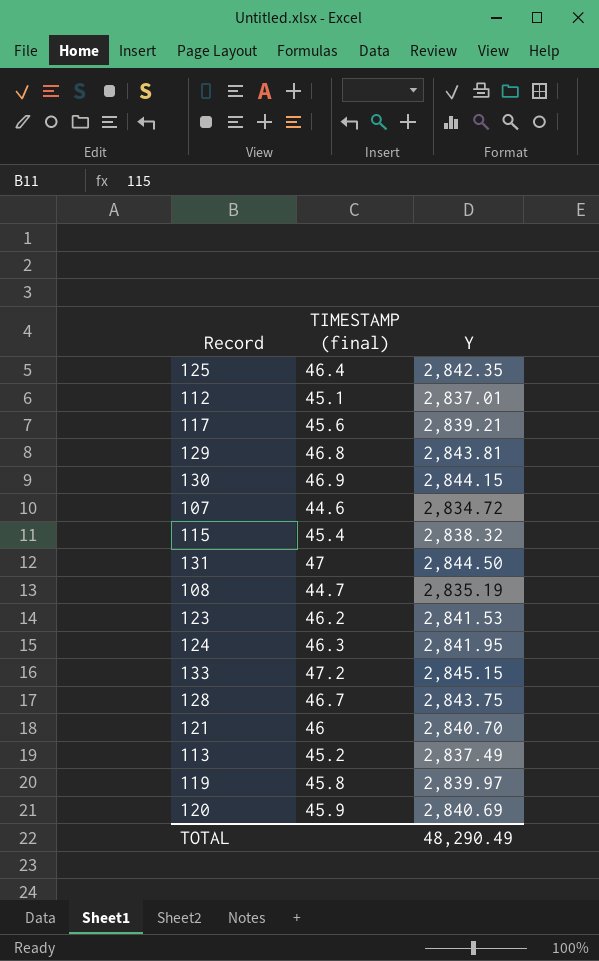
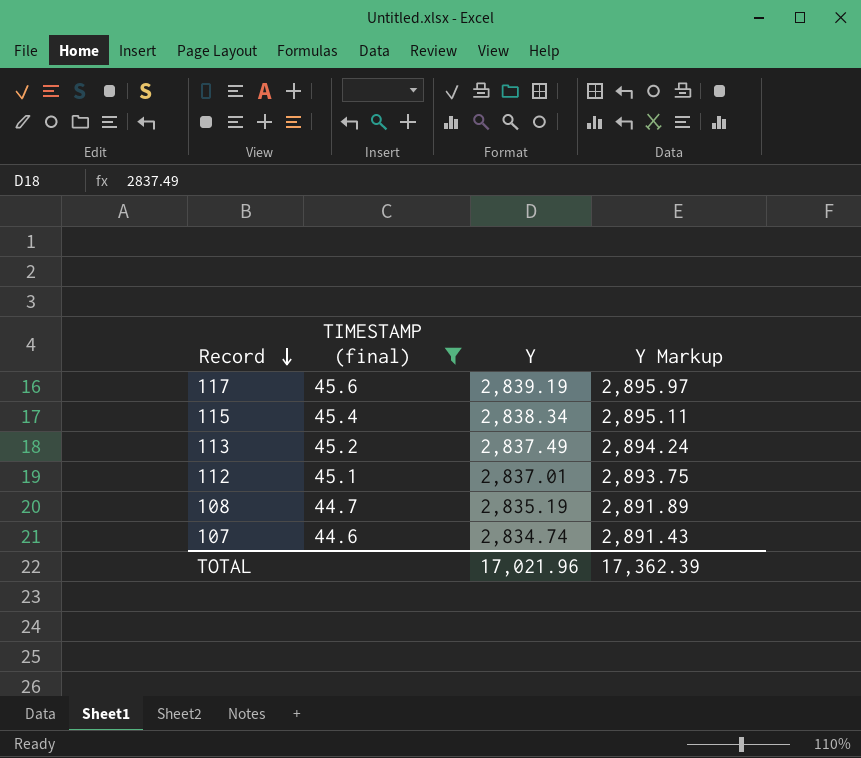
filter: none -> TIMESTAMP (final) <= 45.6
row order: none -> Record descending
column Y Markup | formula: none -> [Y] * 1.02
117 | Y: 2,839.21 -> 2,839.19
115 | Y: 2,838.32 -> 2,838.34
107 | Y: 2,834.72 -> 2,834.74
TOTAL | Y: 48,290.49 -> 17,021.96

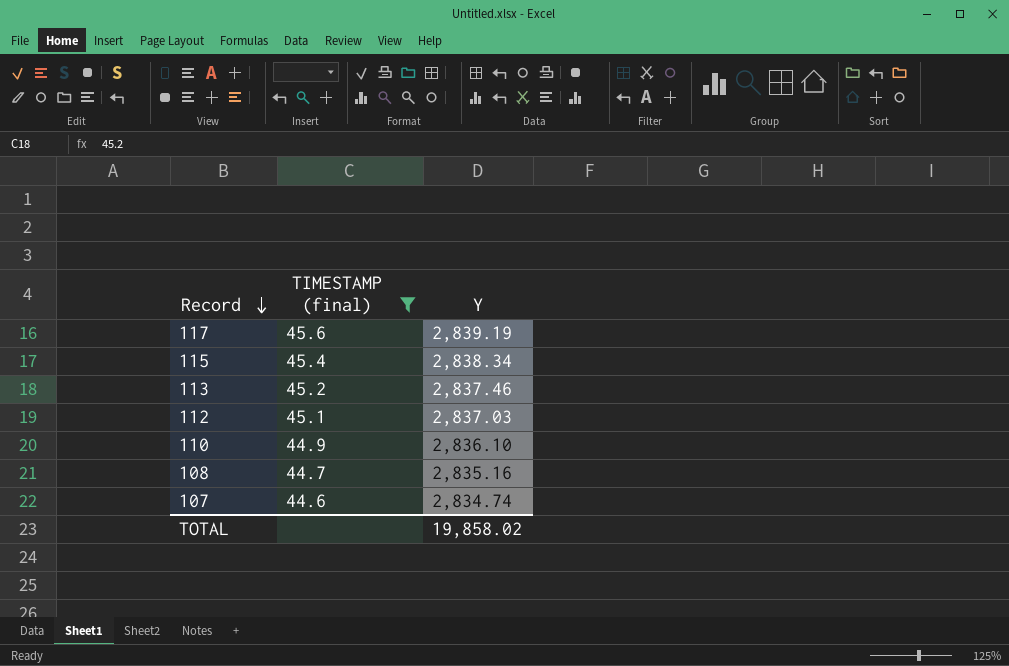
column Y Markup | formula: [Y] * 1.02 -> none
113 | Y: 2,837.49 -> 2,837.46
112 | Y: 2,837.01 -> 2,837.03
row 110: none -> 44.9 | 2,836.10
108 | Y: 2,835.19 -> 2,835.16
TOTAL | Y: 17,021.96 -> 19,858.02

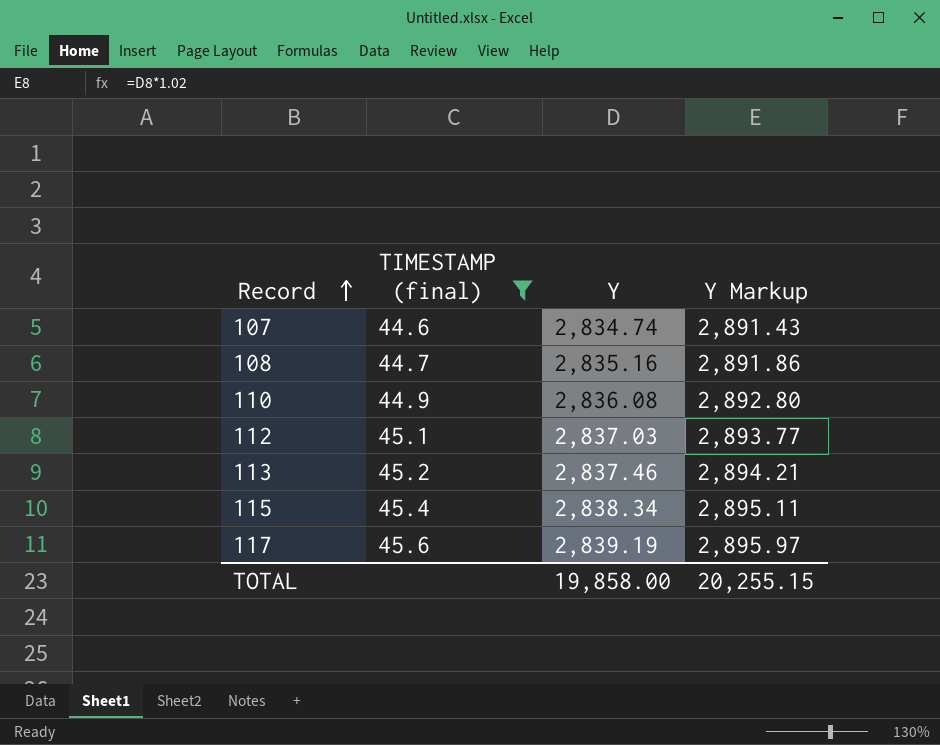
row order: Record descending -> Record ascending
column Y Markup | formula: none -> [Y] * 1.02
110 | Y: 2,836.10 -> 2,836.08
TOTAL | Y: 19,858.02 -> 19,858.00

